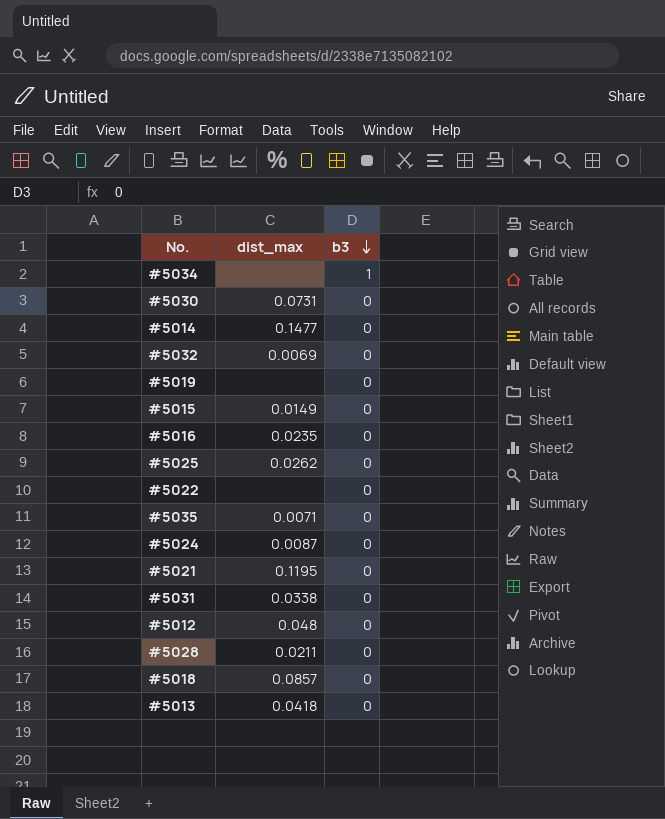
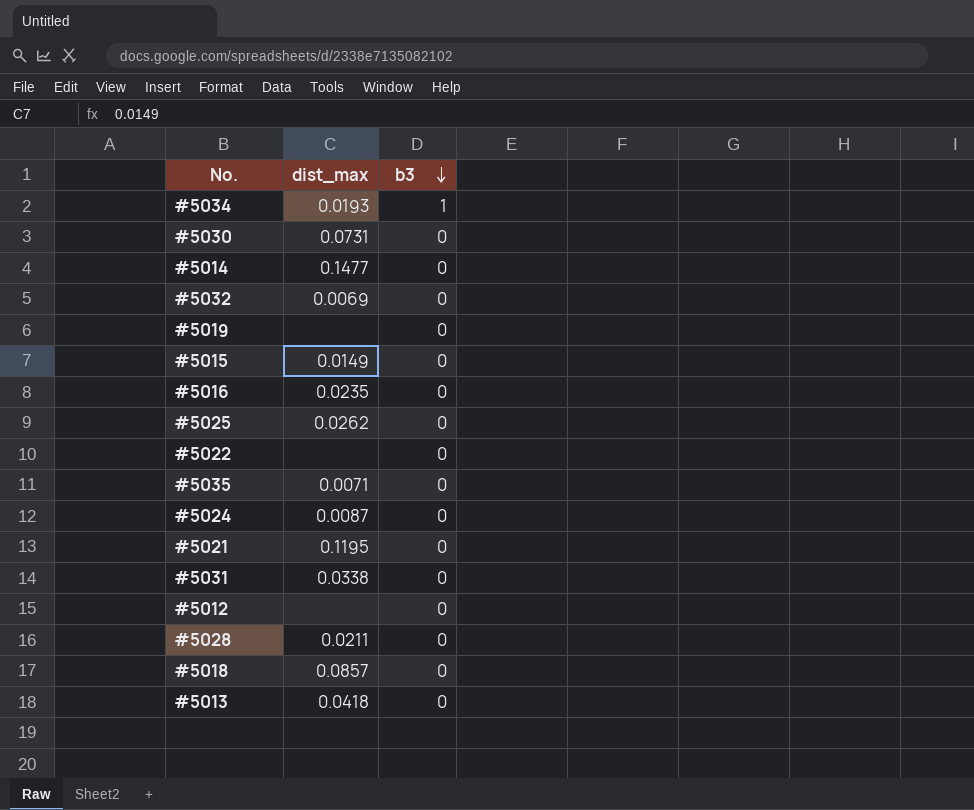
#5034 | dist_max: none -> 0.0193
#5012 | dist_max: 0.048 -> none

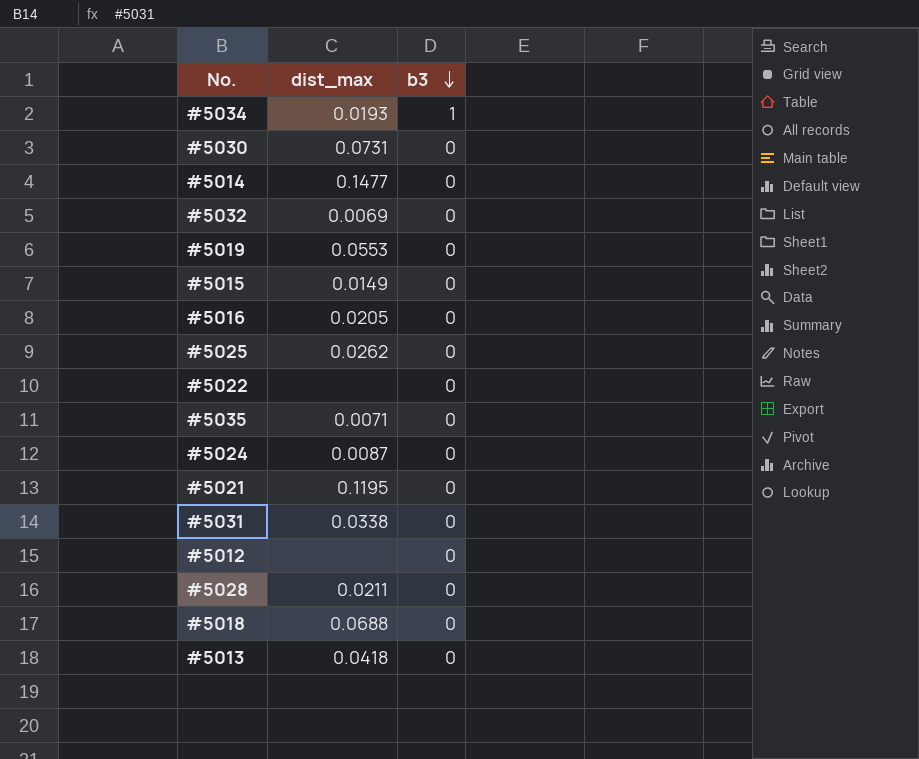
#5019 | dist_max: none -> 0.0553
#5016 | dist_max: 0.0235 -> 0.0205
#5018 | dist_max: 0.0857 -> 0.0688

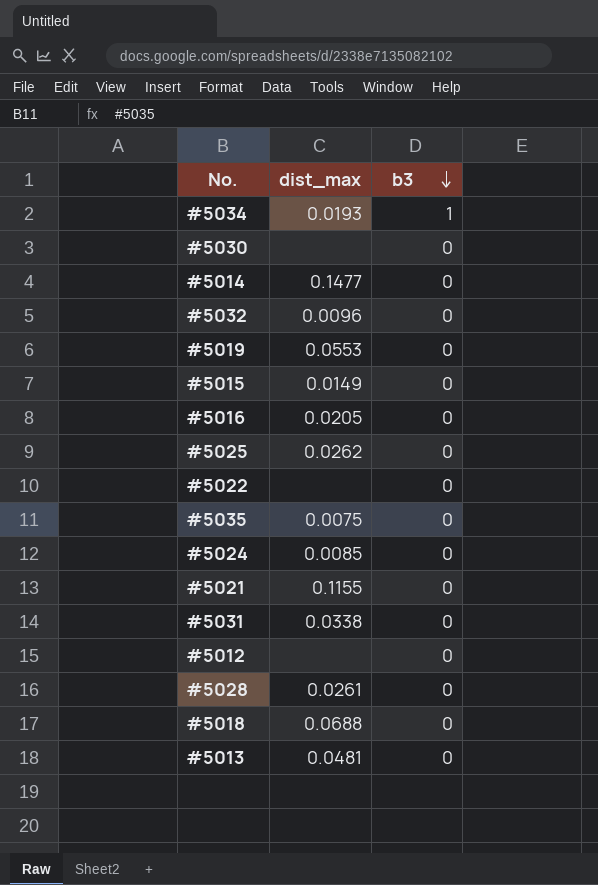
#5030 | dist_max: 0.0731 -> none
#5032 | dist_max: 0.0069 -> 0.0096
#5035 | dist_max: 0.0071 -> 0.0075
#5024 | dist_max: 0.0087 -> 0.0085
#5021 | dist_max: 0.1195 -> 0.1155
#5028 | dist_max: 0.0211 -> 0.0261
#5013 | dist_max: 0.0418 -> 0.0481

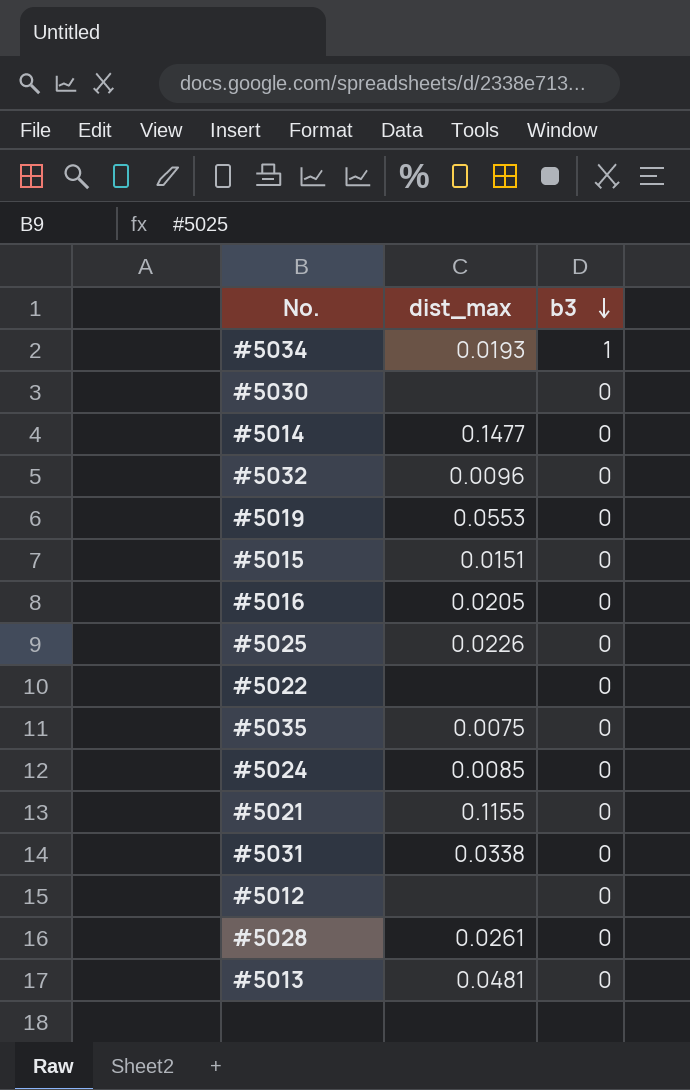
row #5018: 0.0688 | 0 -> none
#5015 | dist_max: 0.0149 -> 0.0151
#5025 | dist_max: 0.0262 -> 0.0226

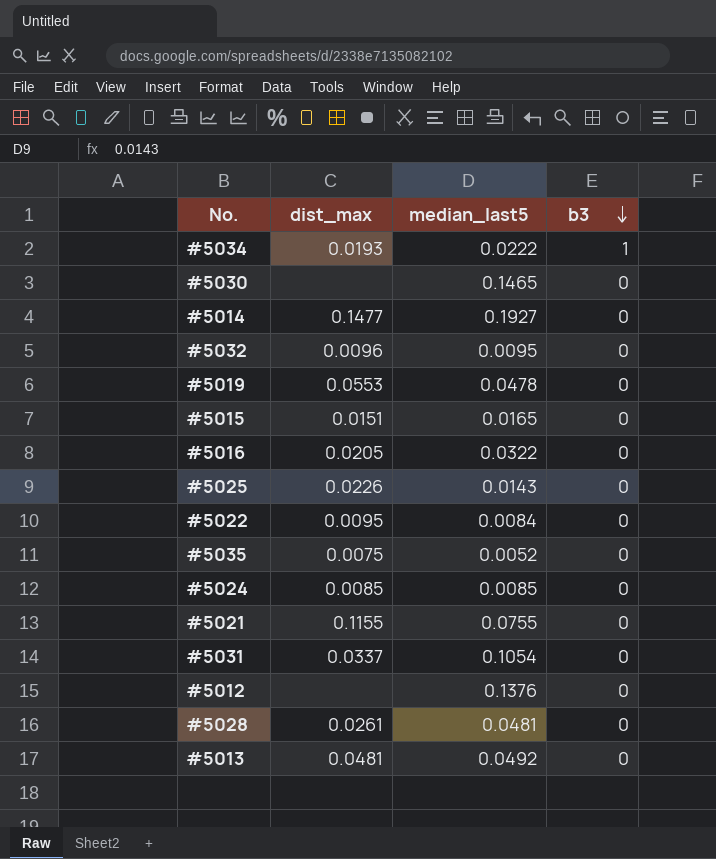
column median_last5 | position: none -> 3
#5022 | dist_max: none -> 0.0095
#5031 | dist_max: 0.0338 -> 0.0337

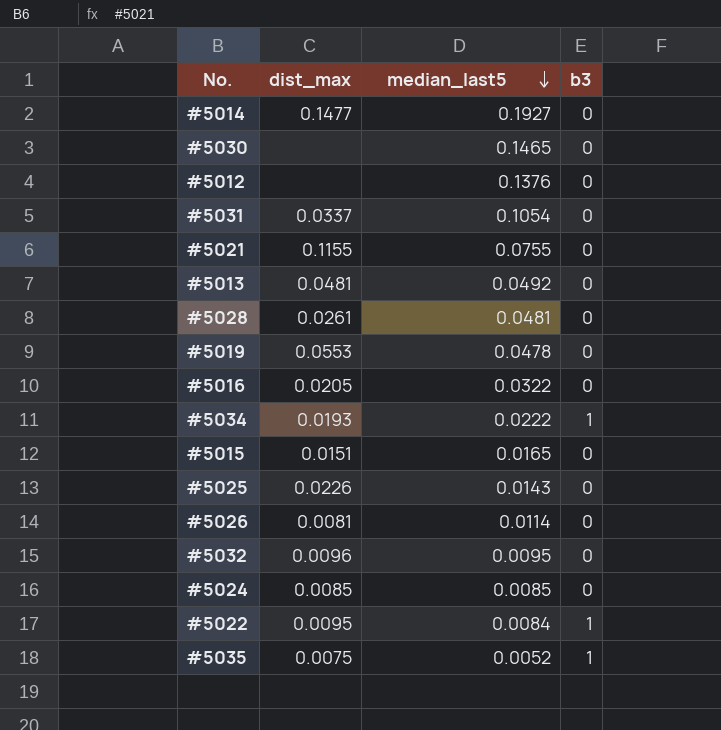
row order: b3 descending -> median_last5 descending
row #5026: none -> 0.0081 | 0.0114 | 0
#5022 | b3: 0 -> 1
#5035 | b3: 0 -> 1

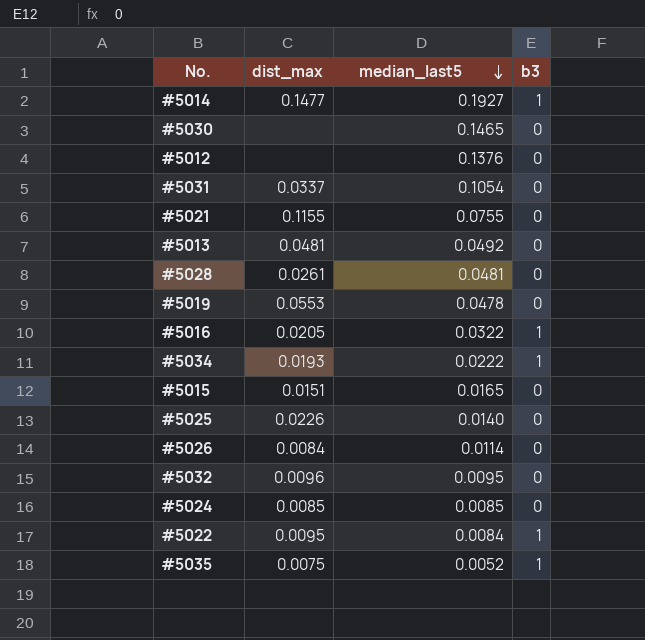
#5014 | b3: 0 -> 1
#5016 | b3: 0 -> 1
#5025 | median_last5: 0.0143 -> 0.0140
#5026 | dist_max: 0.0081 -> 0.0084

